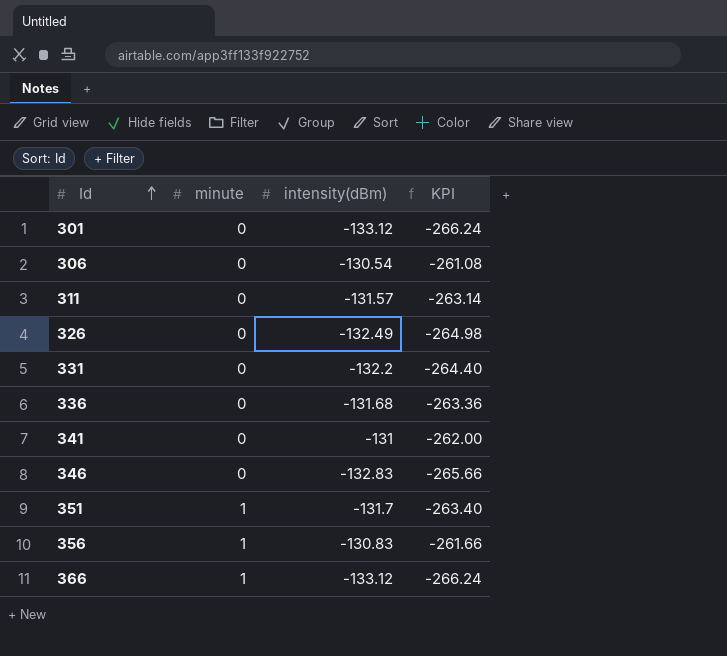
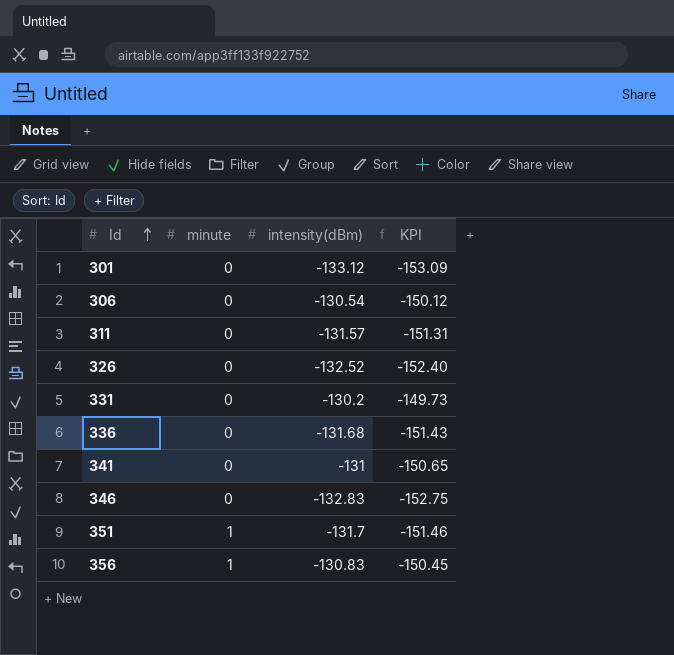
column KPI | formula: [intensity(dBm)] * 2 -> [intensity(dBm)] * 1.15
row 366: 1 | -133.12 | -266.24 -> none
326 | intensity(dBm): -132.49 -> -132.52
331 | intensity(dBm): -132.2 -> -130.2

